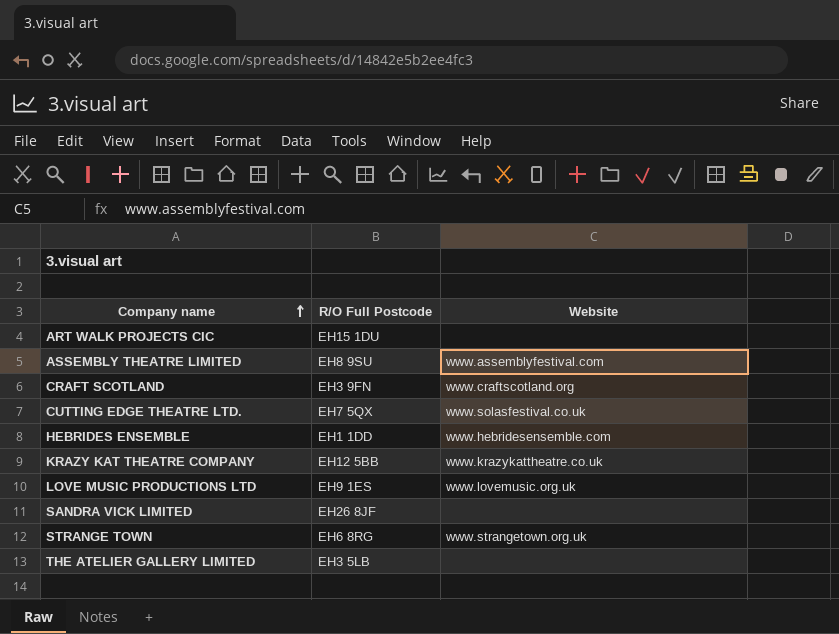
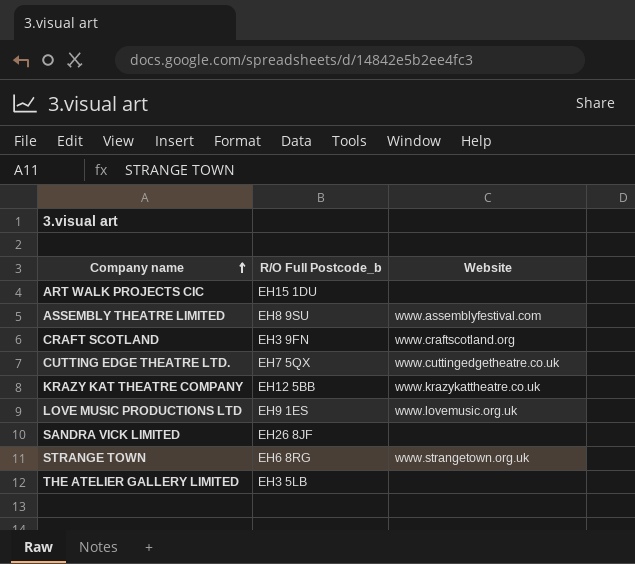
column name: R/O Full Postcode -> R/O Full Postcode_b
row HEBRIDES ENSEMBLE: EH1 1DD | www.hebridesensemble.com -> none
CUTTING EDGE THEATRE LTD. | Website: www.solasfestival.co.uk -> www.cuttingedgetheatre.co.uk

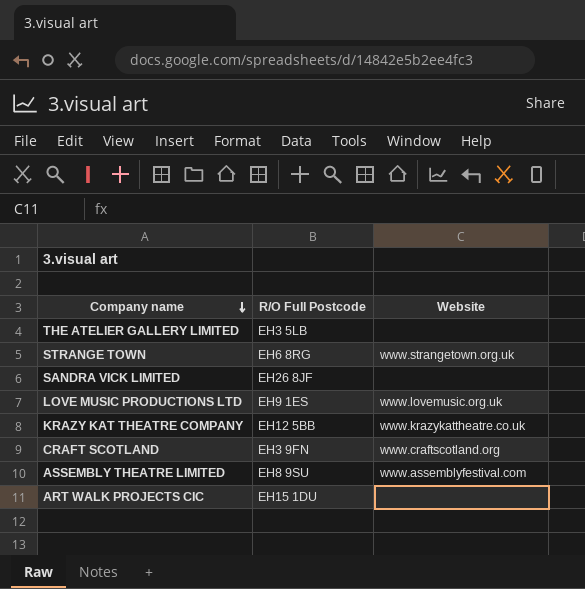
row order: Company name ascending -> Company name descending
column name: R/O Full Postcode_b -> R/O Full Postcode
row CUTTING EDGE THEATRE LTD.: EH7 5QX | www.cuttingedgetheatre.co.uk -> none

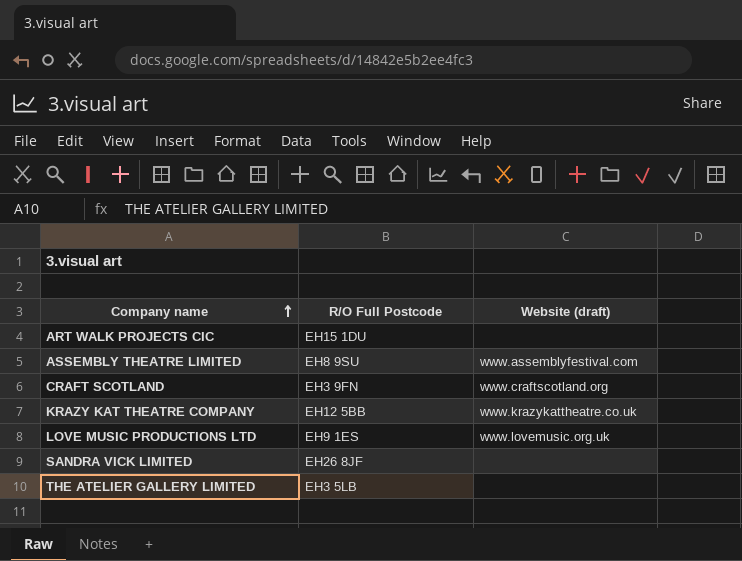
row order: Company name descending -> Company name ascending
column name: Website -> Website (draft)
row STRANGE TOWN: EH6 8RG | www.strangetown.org.uk -> none

